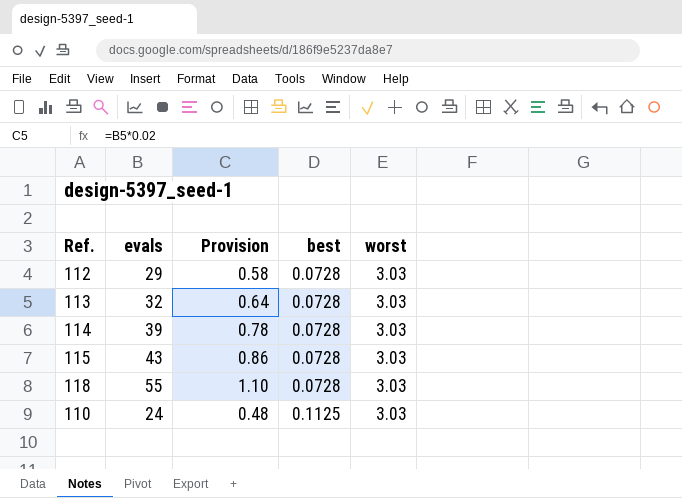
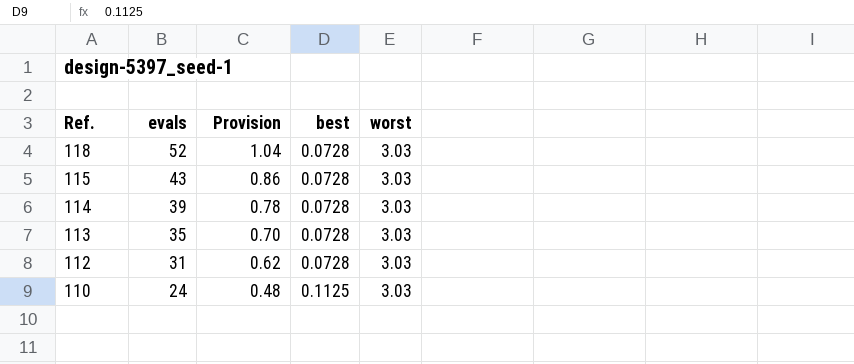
row order: best ascending -> Ref. descending
118 | evals: 55 -> 52
118 | Provision: 1.10 -> 1.04
113 | evals: 32 -> 35
113 | Provision: 0.64 -> 0.70
112 | evals: 29 -> 31
112 | Provision: 0.58 -> 0.62

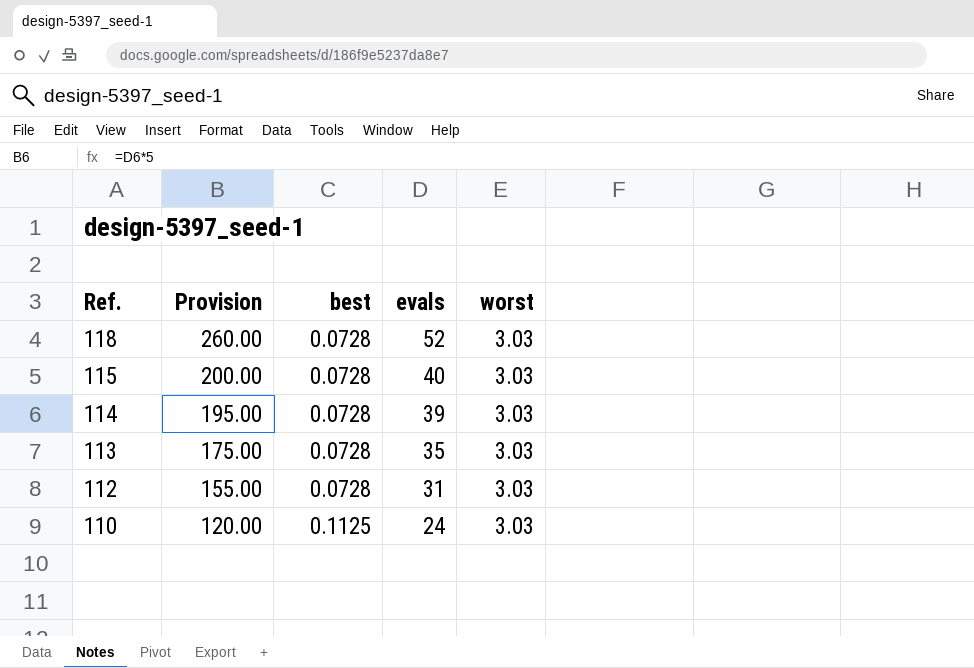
column Provision | formula: [evals] * 0.02 -> [evals] * 5
column evals | position: 2 -> 4
115 | evals: 43 -> 40

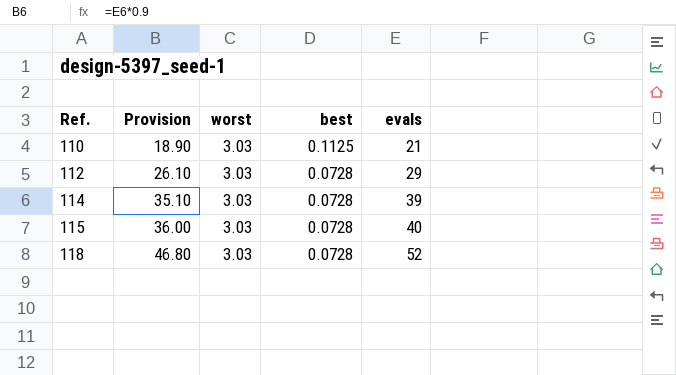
row order: Ref. descending -> Ref. ascending
column Provision | formula: [evals] * 5 -> [evals] * 0.9
column worst | position: 5 -> 3
row 113: 175.00 | 0.0728 | 35 | 3.03 -> none
110 | evals: 24 -> 21
112 | evals: 31 -> 29

